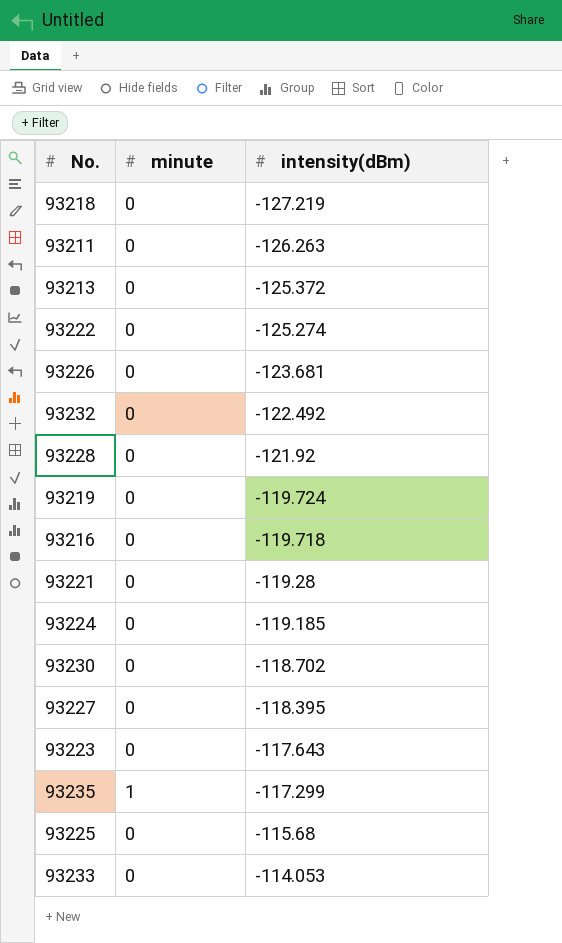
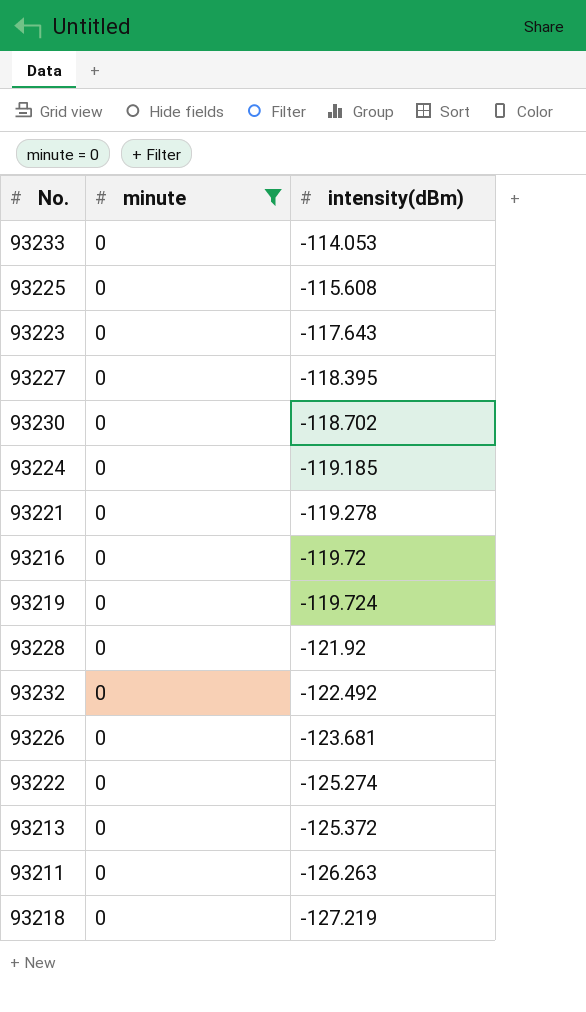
filter: none -> minute = 0
row order: intensity(dBm) ascending -> intensity(dBm) descending
93225 | intensity(dBm): -115.68 -> -115.608
93221 | intensity(dBm): -119.28 -> -119.278
93216 | intensity(dBm): -119.718 -> -119.72

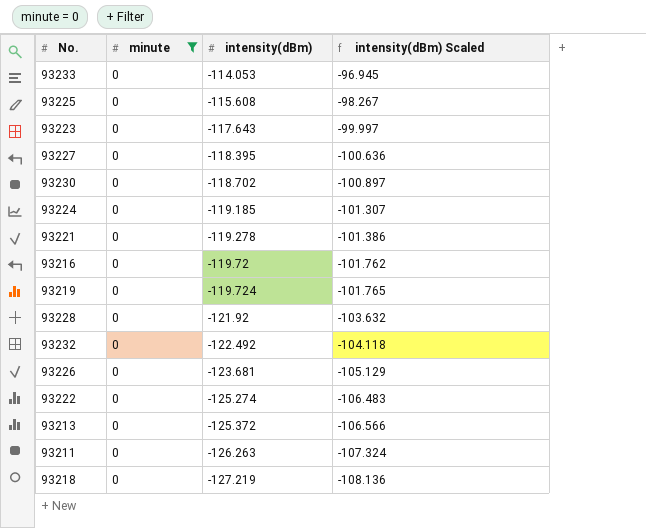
column intensity(dBm) Scaled | formula: none -> [intensity(dBm)] * 0.85

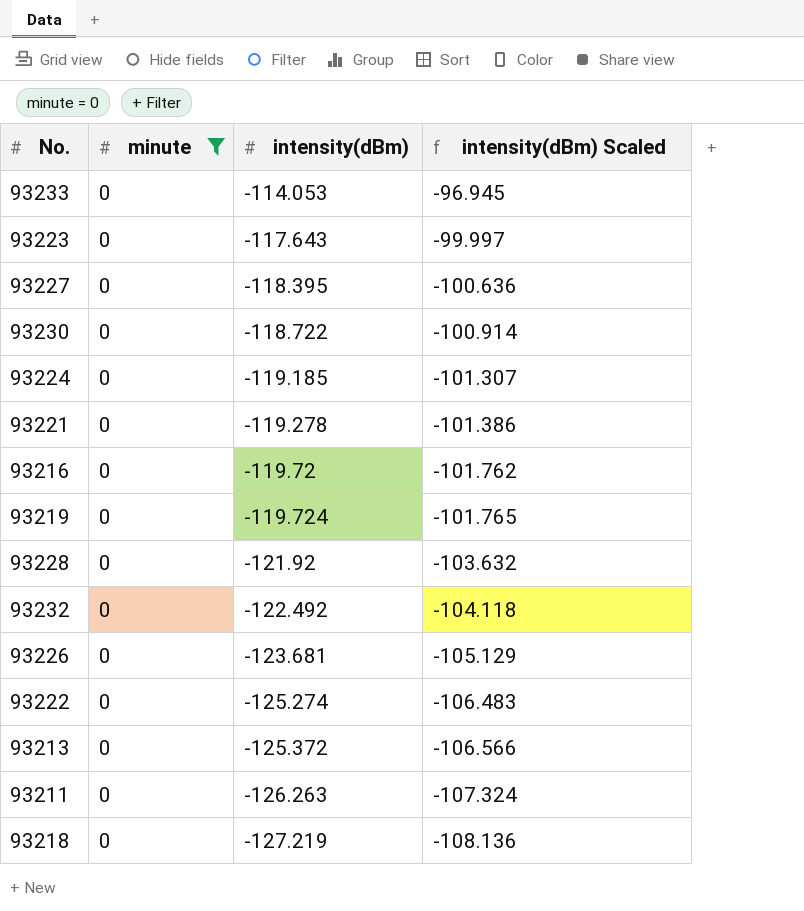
row 93225: 0 | -115.608 | -98.267 -> none
93230 | intensity(dBm): -118.702 -> -118.722
93230 | intensity(dBm) Scaled: -100.897 -> -100.914

